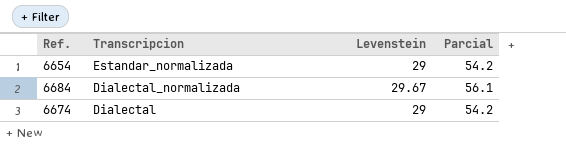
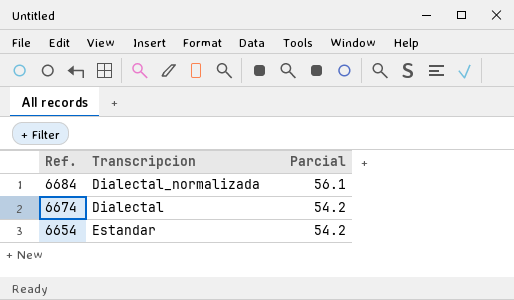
row order: Transcripcion descending -> Ref. descending
column Levenstein | position: 3 -> none
6654 | Transcripcion: Estandar_normalizada -> Estandar

